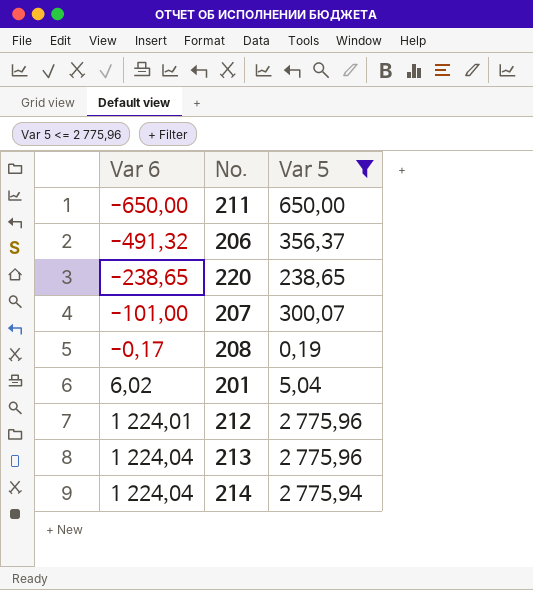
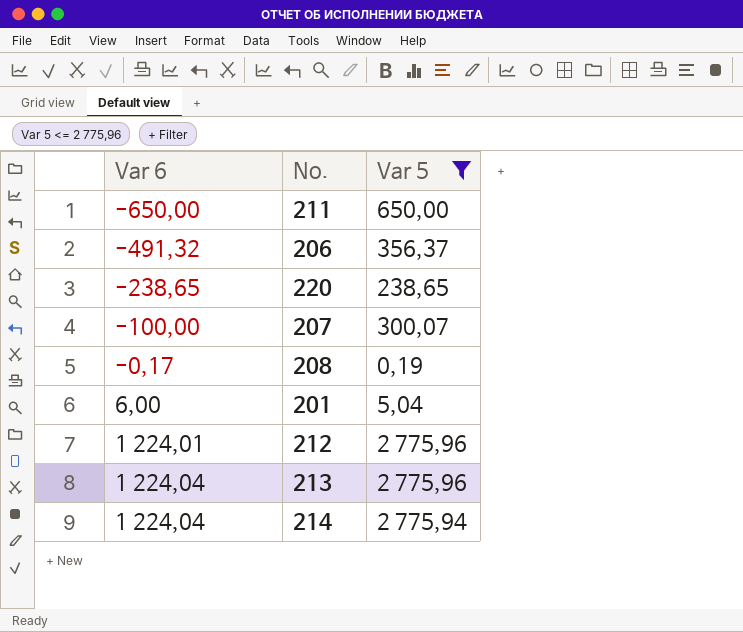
207 | Var 6: -101,00 -> -100,00
201 | Var 6: 6,02 -> 6,00

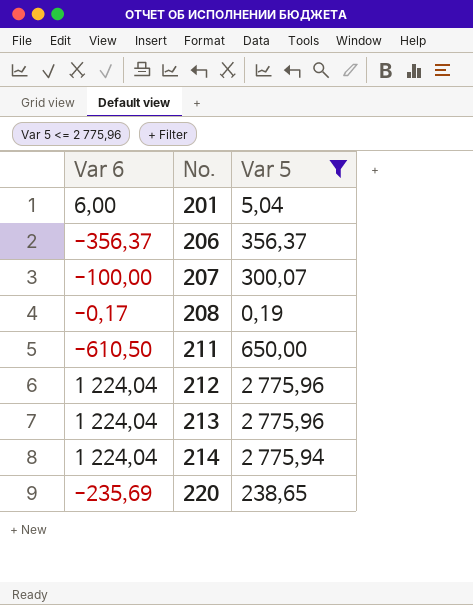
row order: Var 6 ascending -> No. ascending
206 | Var 6: -491,32 -> -356,37
211 | Var 6: -650,00 -> -610,50
212 | Var 6: 1 224,01 -> 1 224,04
220 | Var 6: -238,65 -> -235,69

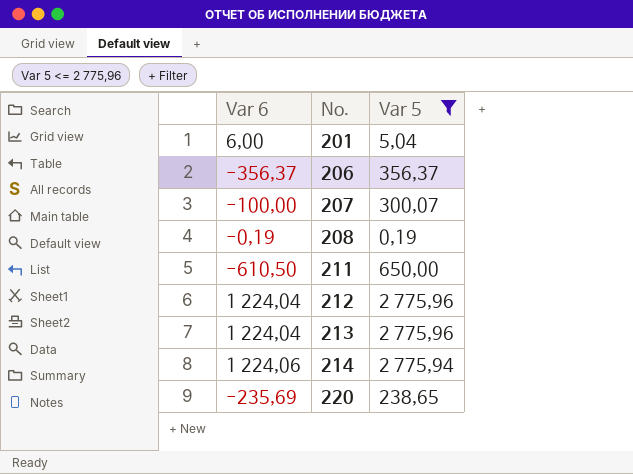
208 | Var 6: -0,17 -> -0,19
214 | Var 6: 1 224,04 -> 1 224,06

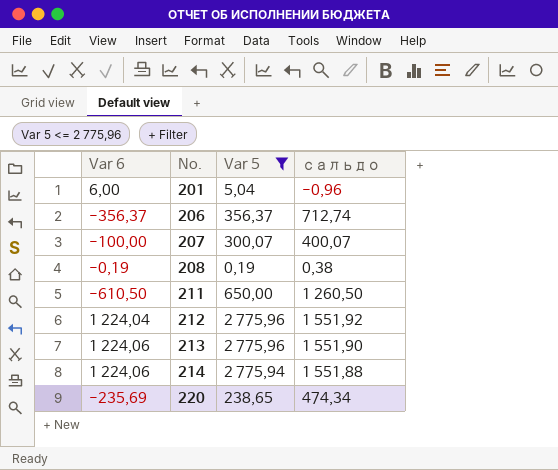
column сальдо | formula: none -> [Var 5] - [Var 6]
213 | Var 6: 1 224,04 -> 1 224,06

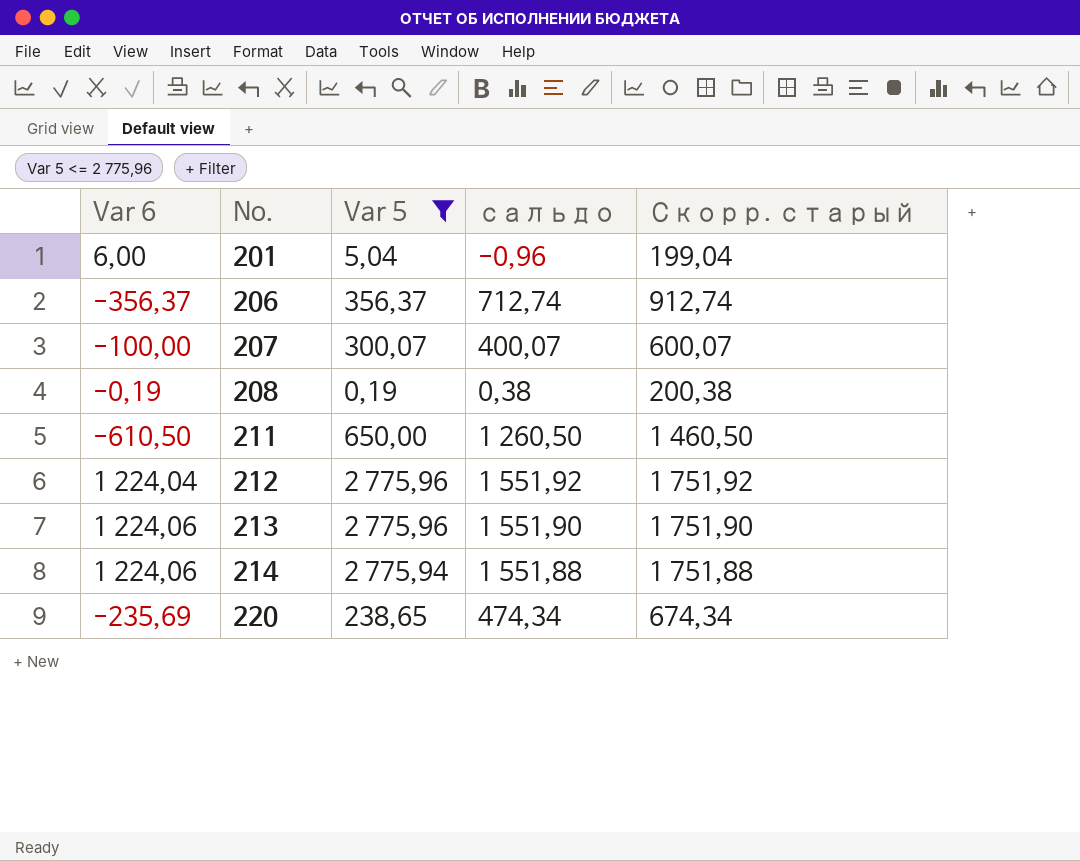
column Скорр. старый | formula: none -> [сальдо] + 200

